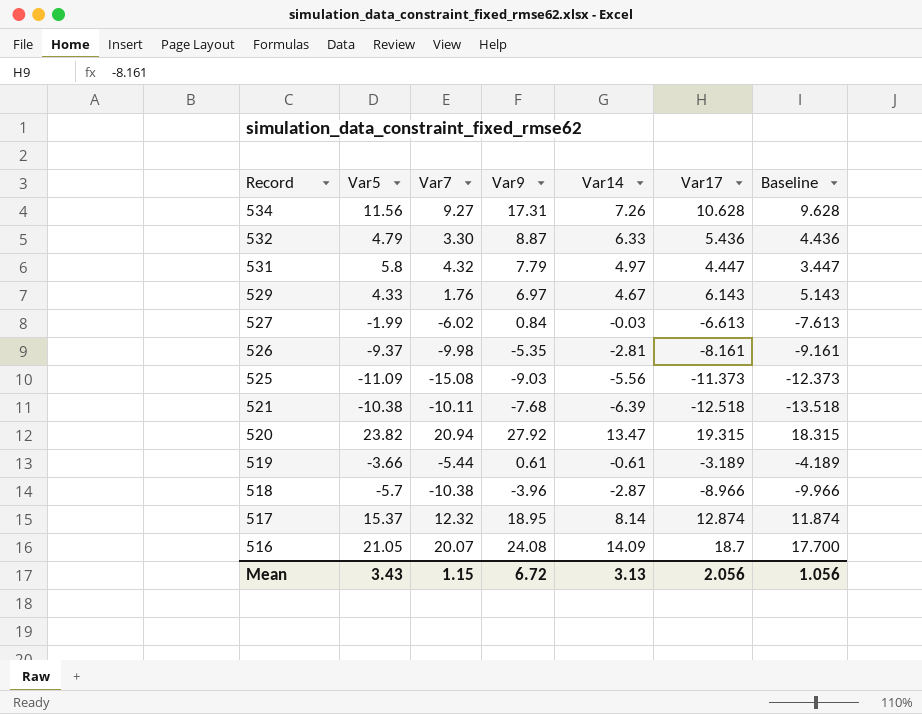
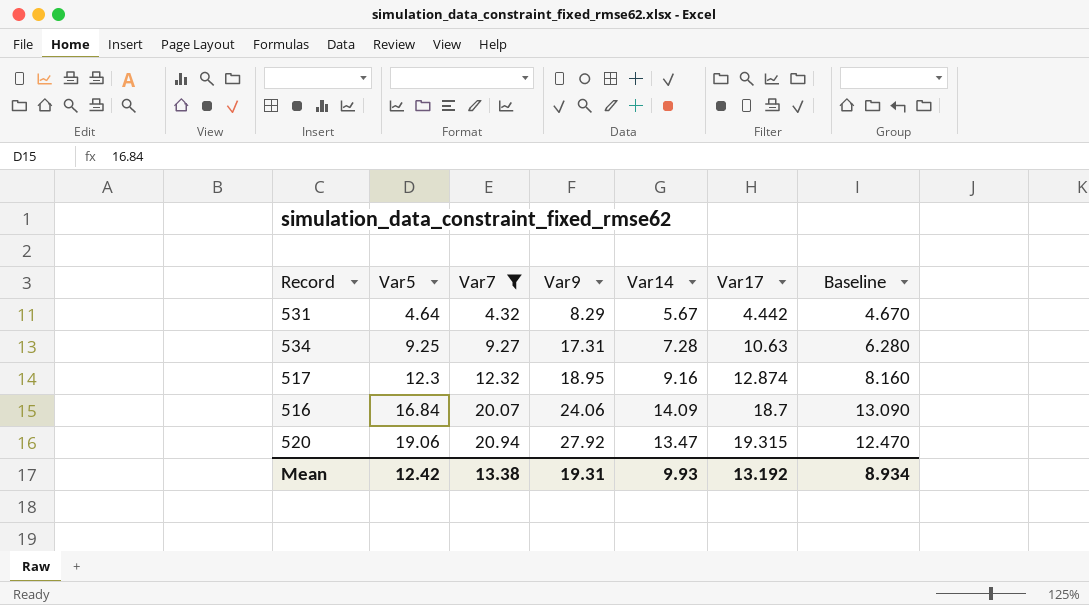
filter: none -> Var7 >= 4.32
row order: Record descending -> Var5 ascending
column Baseline | formula: [Var17] - 1 -> [Var14] - 1
531 | Var5: 5.8 -> 4.64
531 | Var9: 7.79 -> 8.29
531 | Var14: 4.97 -> 5.67
531 | Var17: 4.447 -> 4.442
534 | Var5: 11.56 -> 9.25
534 | Var14: 7.26 -> 7.28
534 | Var17: 10.628 -> 10.63
517 | Var5: 15.37 -> 12.3
517 | Var14: 8.14 -> 9.16
516 | Var5: 21.05 -> 16.84
516 | Var9: 24.08 -> 24.06
520 | Var5: 23.82 -> 19.06
Mean | Var5: 3.43 -> 12.42
Mean | Var7: 1.15 -> 13.38
Mean | Var9: 6.72 -> 19.31
Mean | Var14: 3.13 -> 9.93
Mean | Var17: 2.056 -> 13.192
Mean | Baseline: 1.056 -> 8.934

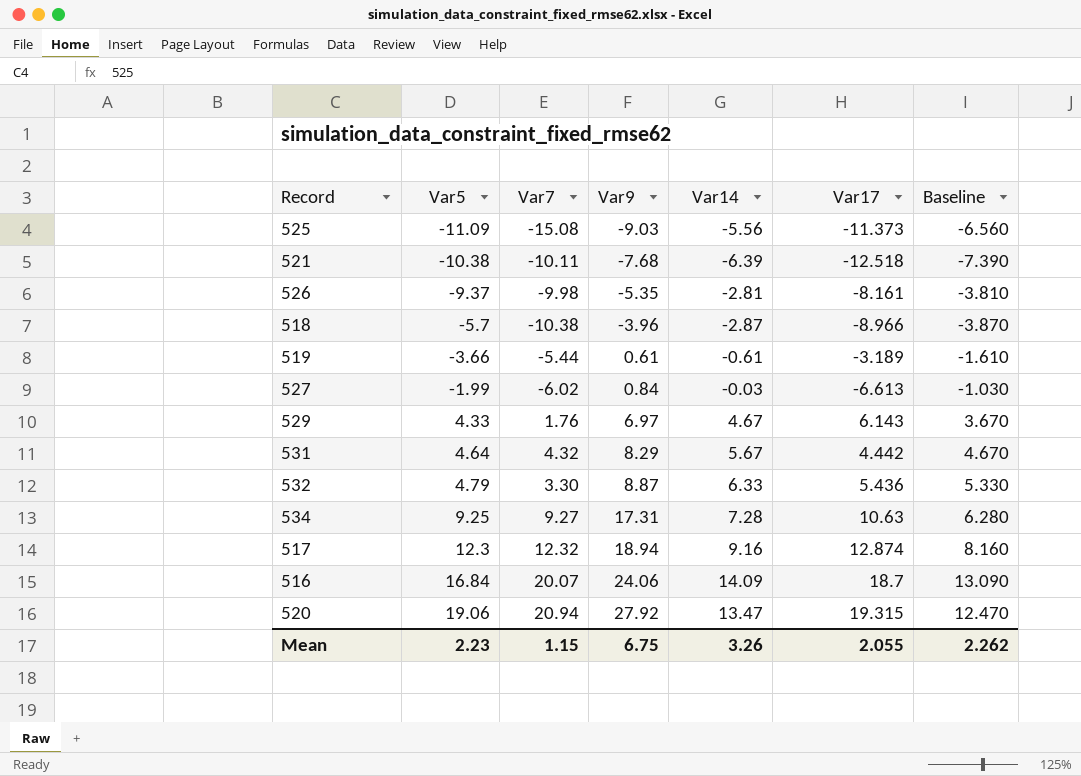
filter: Var7 >= 4.32 -> none
517 | Var9: 18.95 -> 18.94
Mean | Var5: 12.42 -> 2.23
Mean | Var7: 13.38 -> 1.15
Mean | Var9: 19.31 -> 6.75
Mean | Var14: 9.93 -> 3.26
Mean | Var17: 13.192 -> 2.055
Mean | Baseline: 8.934 -> 2.262

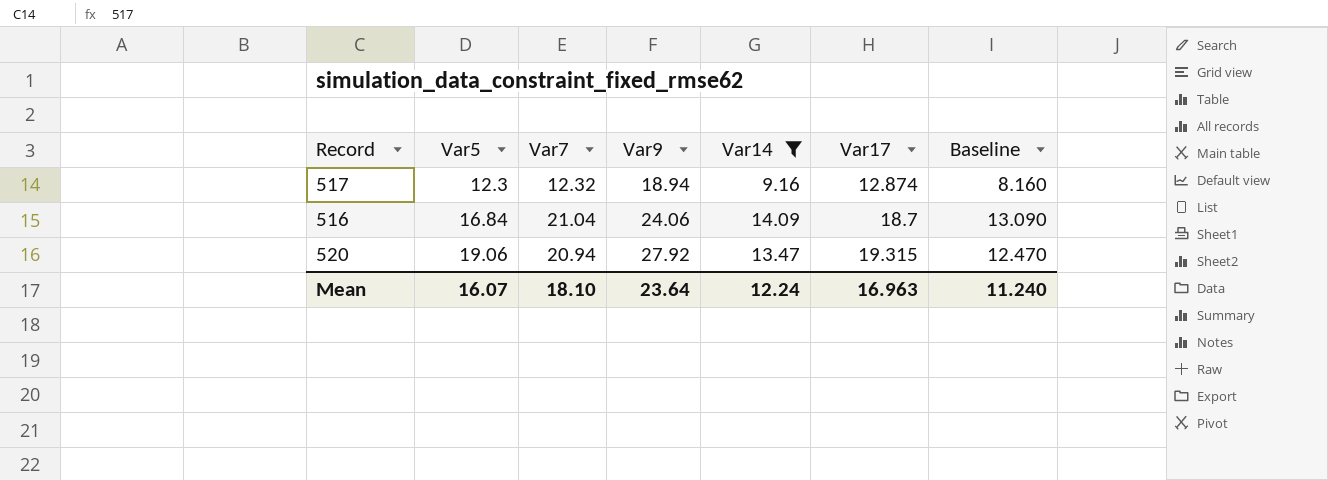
filter: none -> Var14 >= 9.16
516 | Var7: 20.07 -> 21.04
Mean | Var5: 2.23 -> 16.07
Mean | Var7: 1.15 -> 18.10
Mean | Var9: 6.75 -> 23.64
Mean | Var14: 3.26 -> 12.24
Mean | Var17: 2.055 -> 16.963
Mean | Baseline: 2.262 -> 11.240

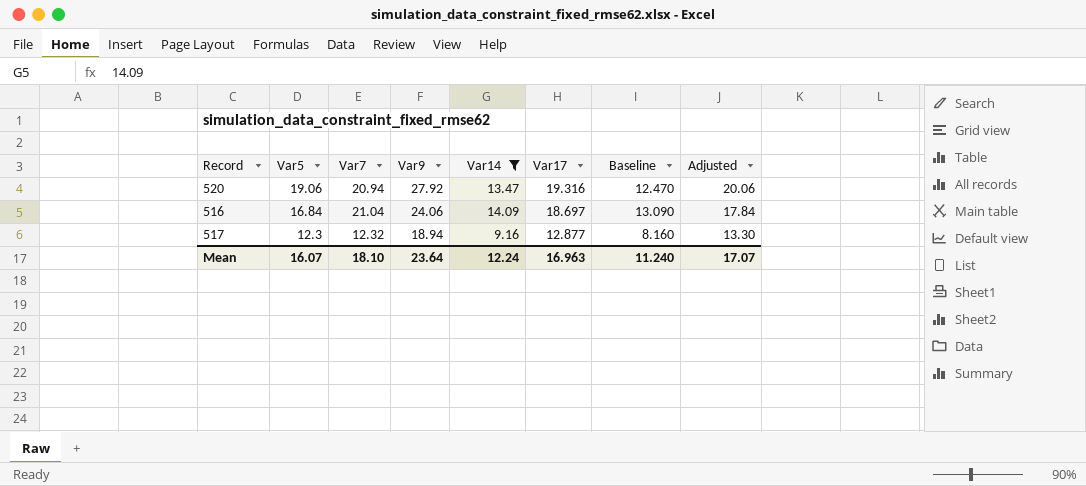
row order: Var5 ascending -> Var5 descending
column Adjusted | formula: none -> [Var5] + 1
520 | Var17: 19.315 -> 19.316
516 | Var17: 18.7 -> 18.697
517 | Var17: 12.874 -> 12.877

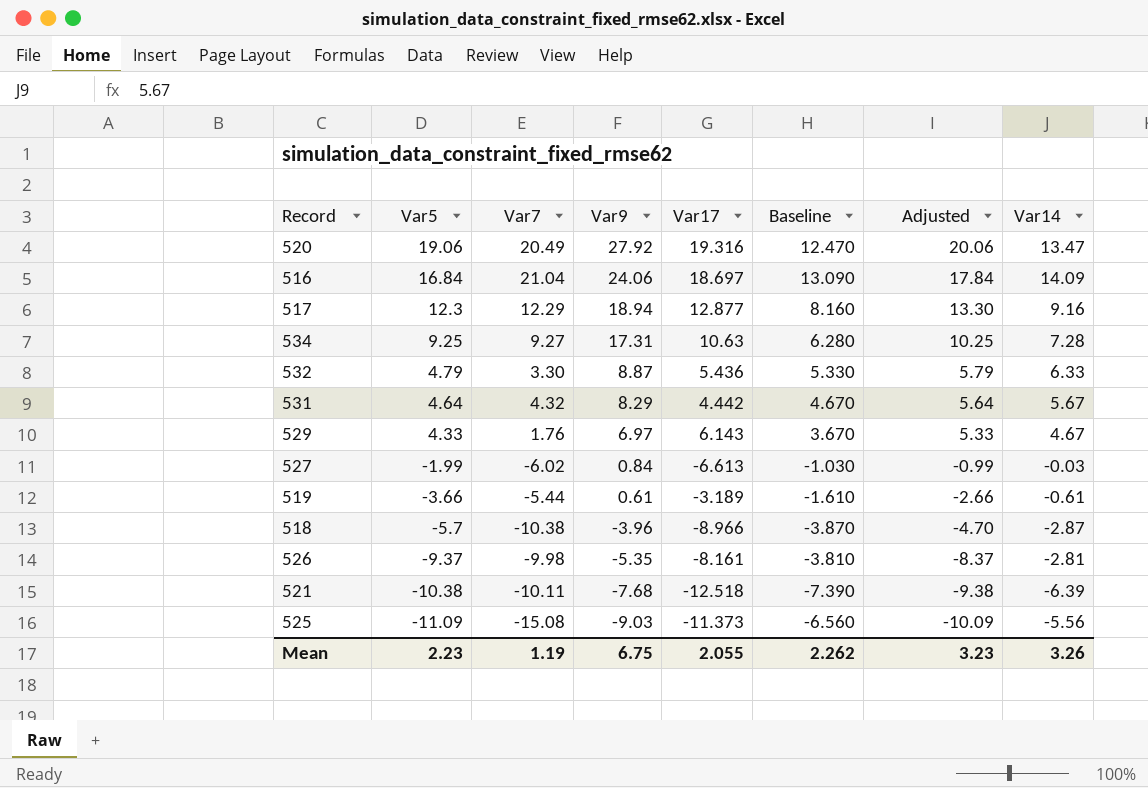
filter: Var14 >= 9.16 -> none
column Var14 | position: 5 -> 8
520 | Var7: 20.94 -> 20.49
517 | Var7: 12.32 -> 12.29
Mean | Var5: 16.07 -> 2.23
Mean | Var7: 18.10 -> 1.19
Mean | Var9: 23.64 -> 6.75
Mean | Var17: 16.963 -> 2.055
Mean | Baseline: 11.240 -> 2.262
Mean | Adjusted: 17.07 -> 3.23
Mean | Var14: 12.24 -> 3.26

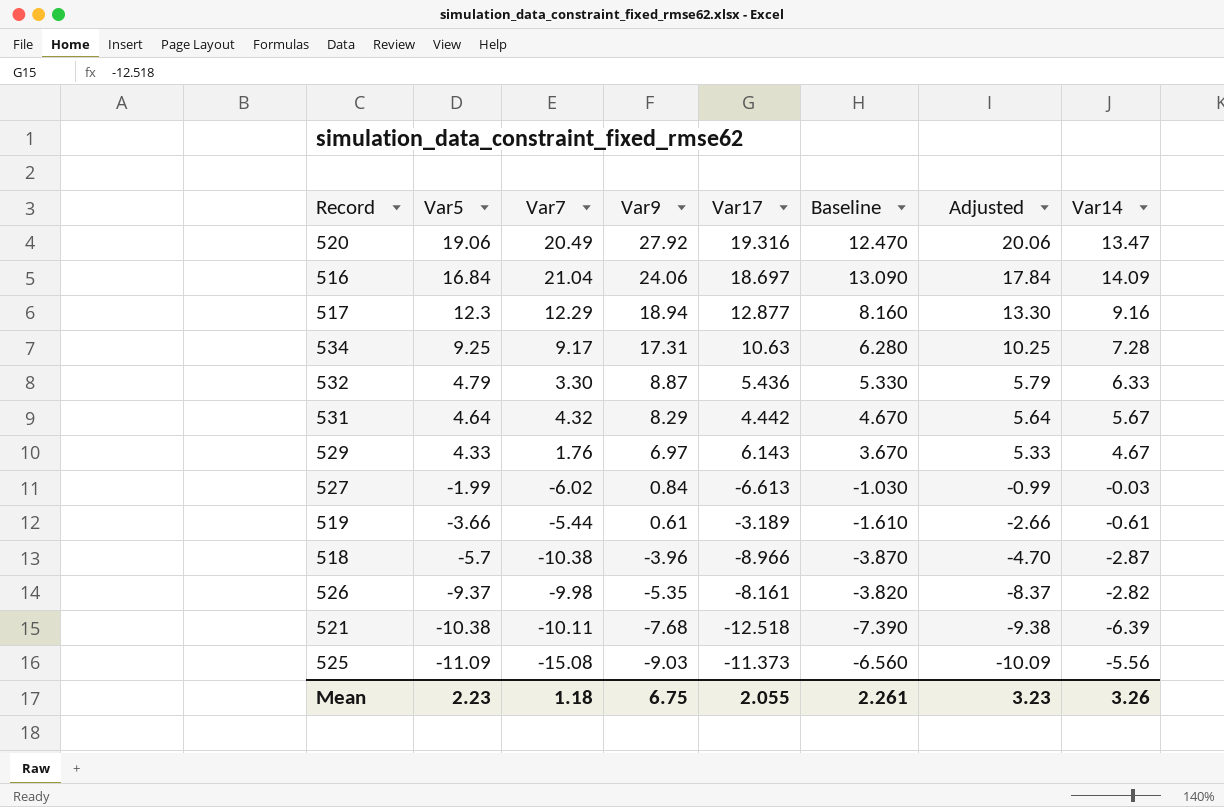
534 | Var7: 9.27 -> 9.17
526 | Baseline: -3.810 -> -3.820
526 | Var14: -2.81 -> -2.82
Mean | Var7: 1.19 -> 1.18
Mean | Baseline: 2.262 -> 2.261

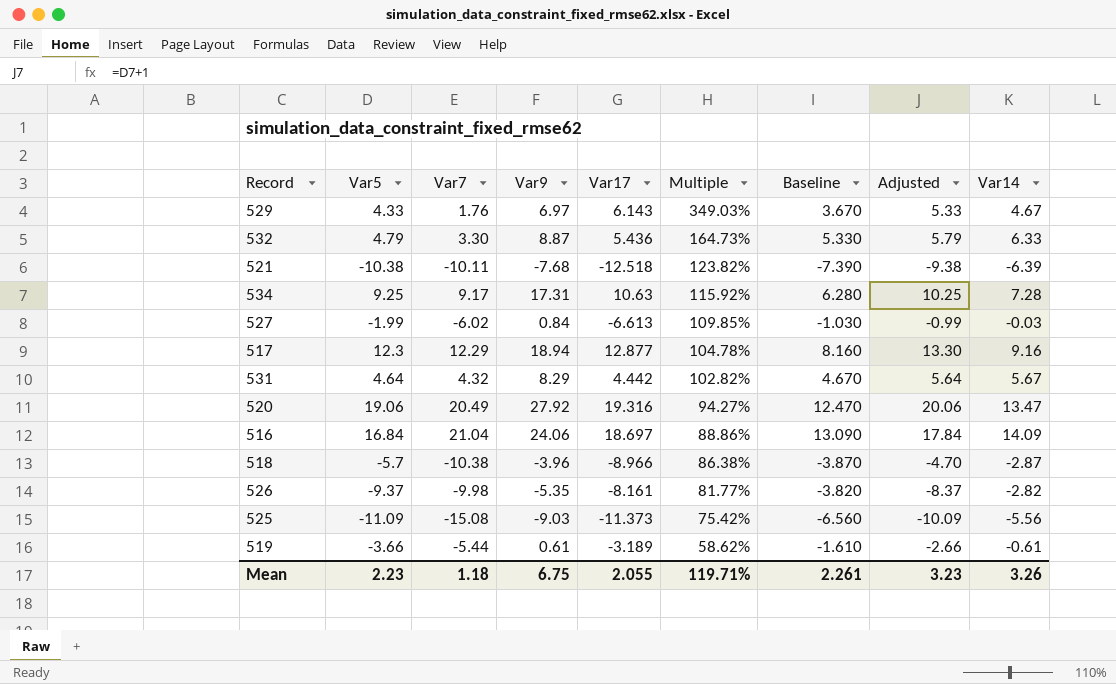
row order: Var5 descending -> Multiple descending
column Multiple | formula: none -> [Var17] / [Var7]

